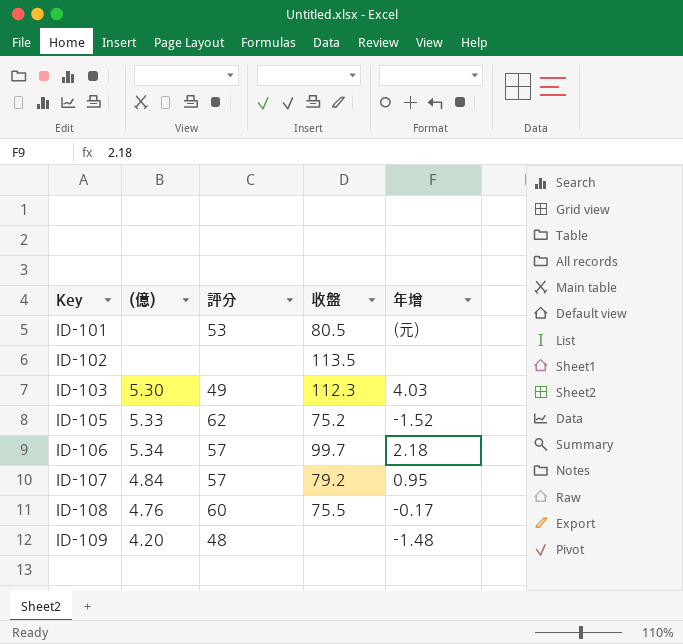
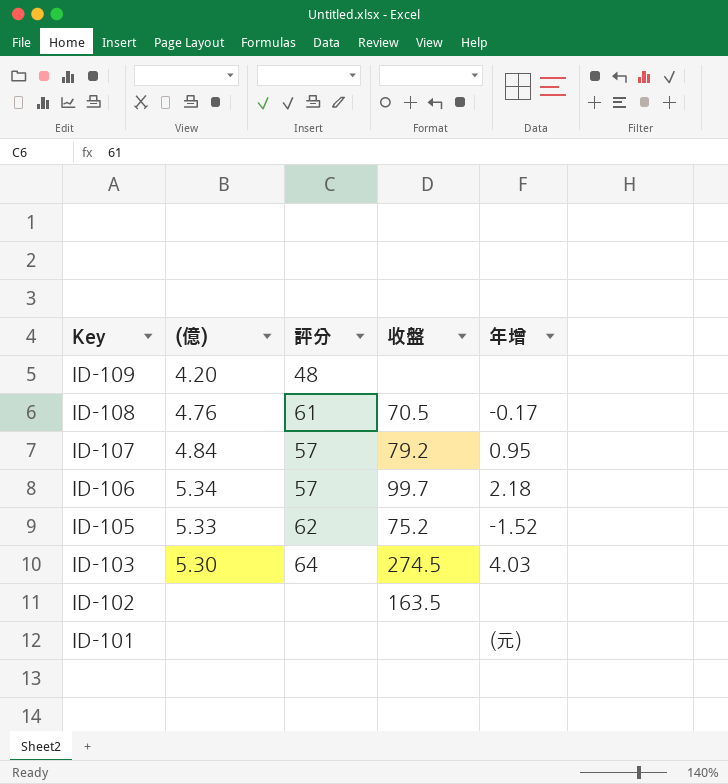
row order: Key ascending -> Key descending
ID-109 | 年增: -1.48 -> none
ID-108 | 評分: 60 -> 61
ID-108 | 收盤: 75.5 -> 70.5
ID-103 | 評分: 49 -> 64
ID-103 | 收盤: 112.3 -> 274.5
ID-102 | 收盤: 113.5 -> 163.5
ID-101 | 評分: 53 -> none
ID-101 | 收盤: 80.5 -> none

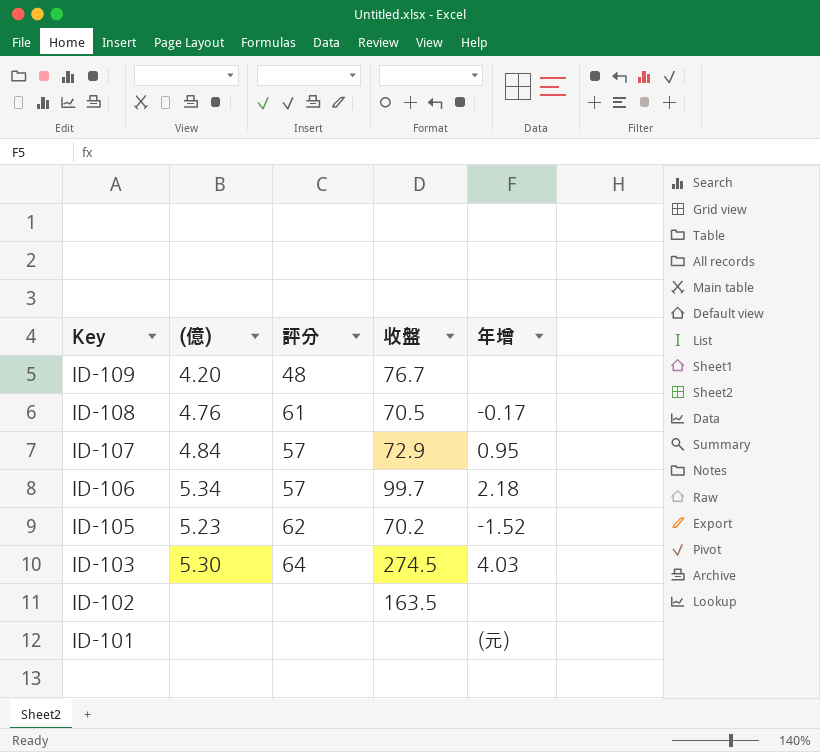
ID-109 | 收盤: none -> 76.7
ID-107 | 收盤: 79.2 -> 72.9
ID-105 | (億): 5.33 -> 5.23
ID-105 | 收盤: 75.2 -> 70.2

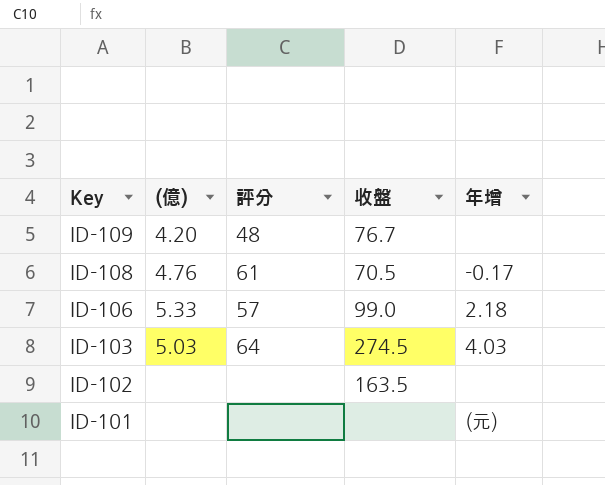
row ID-107: 4.84 | 57 | 72.9 | 0.95 -> none
row ID-105: 5.23 | 62 | 70.2 | -1.52 -> none
ID-106 | (億): 5.34 -> 5.33
ID-106 | 收盤: 99.7 -> 99.0
ID-103 | (億): 5.30 -> 5.03

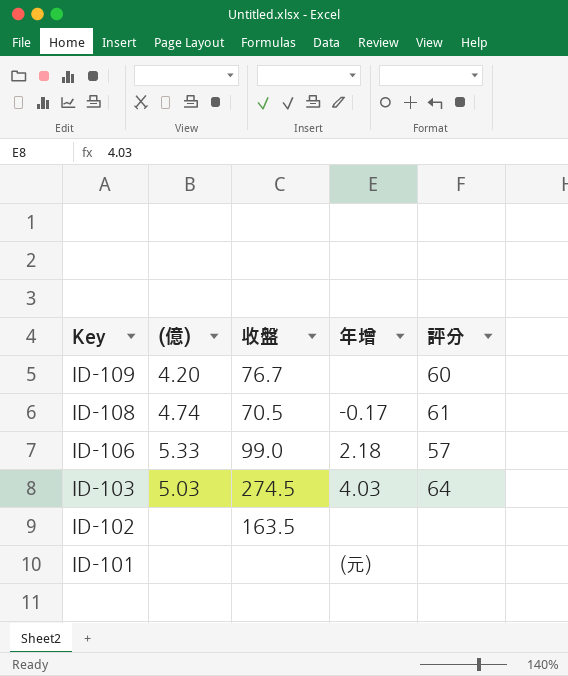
column 評分 | position: 3 -> 5
ID-109 | 評分: 48 -> 60
ID-108 | (億): 4.76 -> 4.74

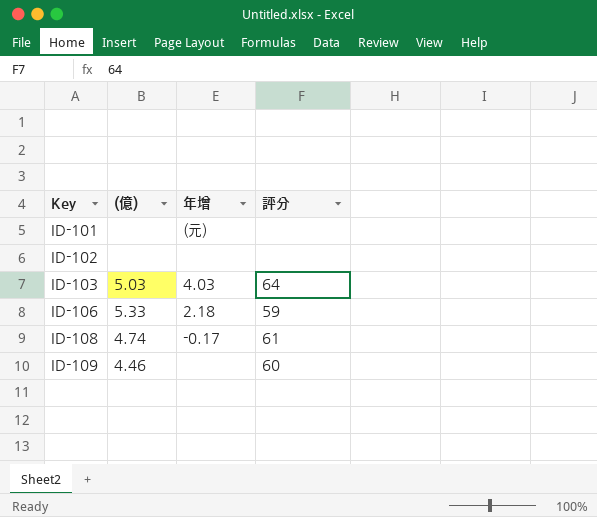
row order: Key descending -> Key ascending
column 收盤 | position: 3 -> none
ID-106 | 評分: 57 -> 59
ID-109 | (億): 4.20 -> 4.46

